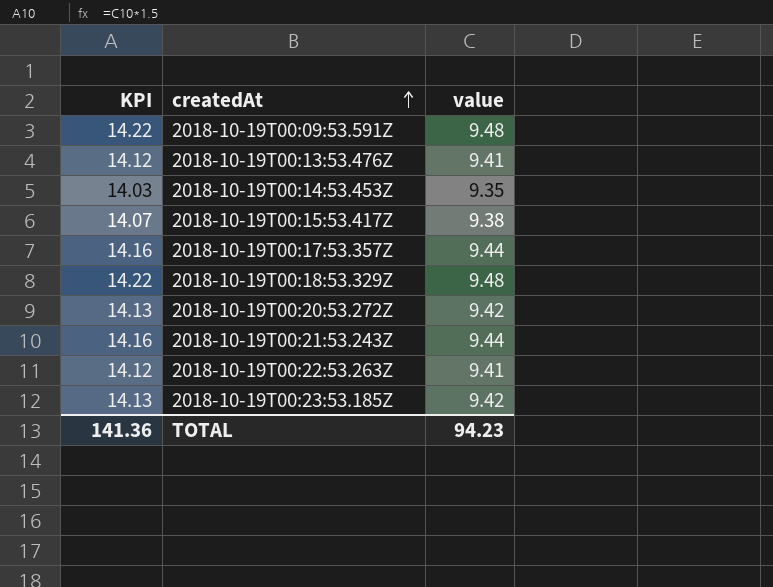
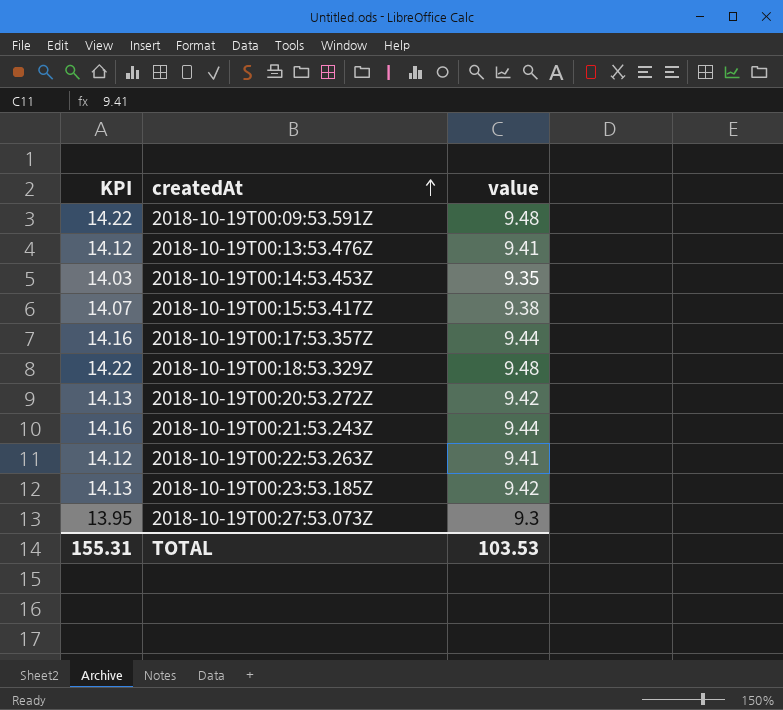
row 2018-10-19T00:27:53.073Z: none -> 13.95 | 9.3
TOTAL | KPI: 141.36 -> 155.31
TOTAL | value: 94.23 -> 103.53

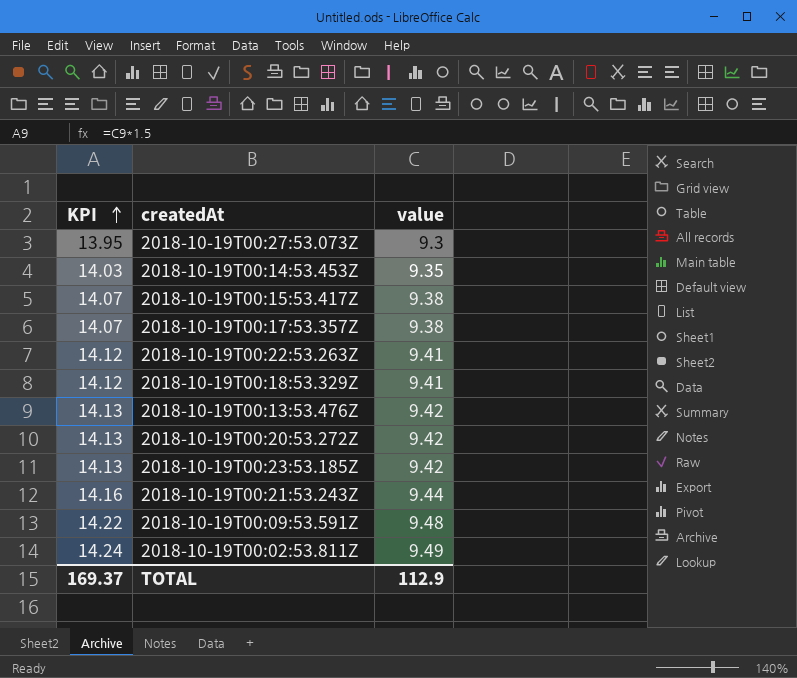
row order: createdAt ascending -> KPI ascending
2018-10-19T00:17:53.357Z | KPI: 14.16 -> 14.07
2018-10-19T00:17:53.357Z | value: 9.44 -> 9.38
2018-10-19T00:18:53.329Z | KPI: 14.22 -> 14.12
2018-10-19T00:18:53.329Z | value: 9.48 -> 9.41
2018-10-19T00:13:53.476Z | KPI: 14.12 -> 14.13
2018-10-19T00:13:53.476Z | value: 9.41 -> 9.42
row 2018-10-19T00:02:53.811Z: none -> 14.24 | 9.49
TOTAL | KPI: 155.31 -> 169.37
TOTAL | value: 103.53 -> 112.9

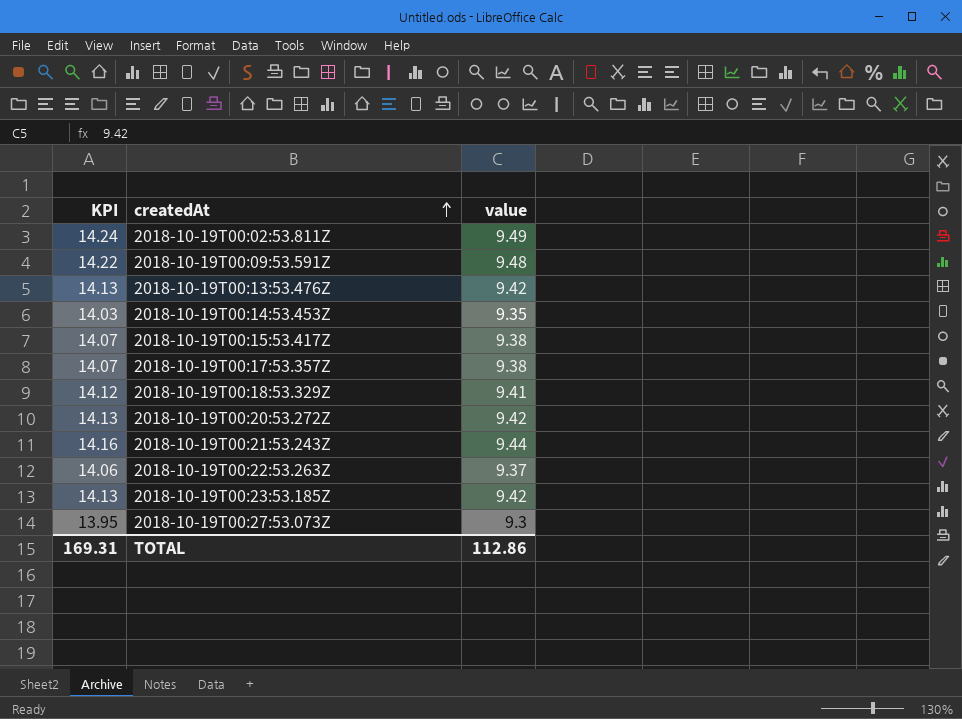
row order: KPI ascending -> createdAt ascending
2018-10-19T00:22:53.263Z | KPI: 14.12 -> 14.06
2018-10-19T00:22:53.263Z | value: 9.41 -> 9.37
TOTAL | KPI: 169.37 -> 169.31
TOTAL | value: 112.9 -> 112.86

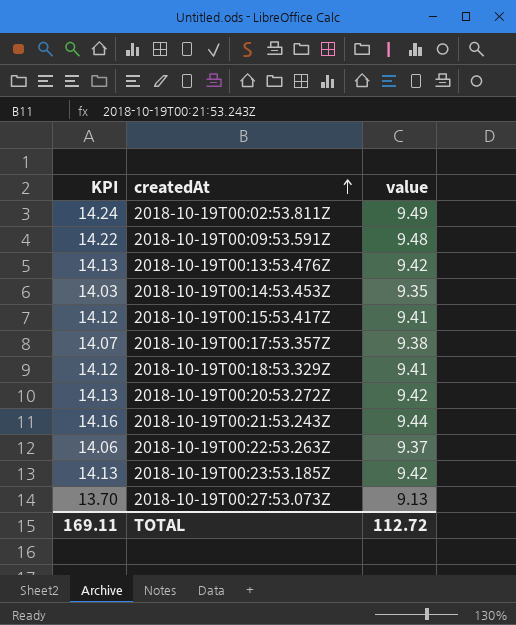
2018-10-19T00:15:53.417Z | KPI: 14.07 -> 14.12
2018-10-19T00:15:53.417Z | value: 9.38 -> 9.41
2018-10-19T00:27:53.073Z | KPI: 13.95 -> 13.70
2018-10-19T00:27:53.073Z | value: 9.3 -> 9.13
TOTAL | KPI: 169.31 -> 169.11
TOTAL | value: 112.86 -> 112.72

